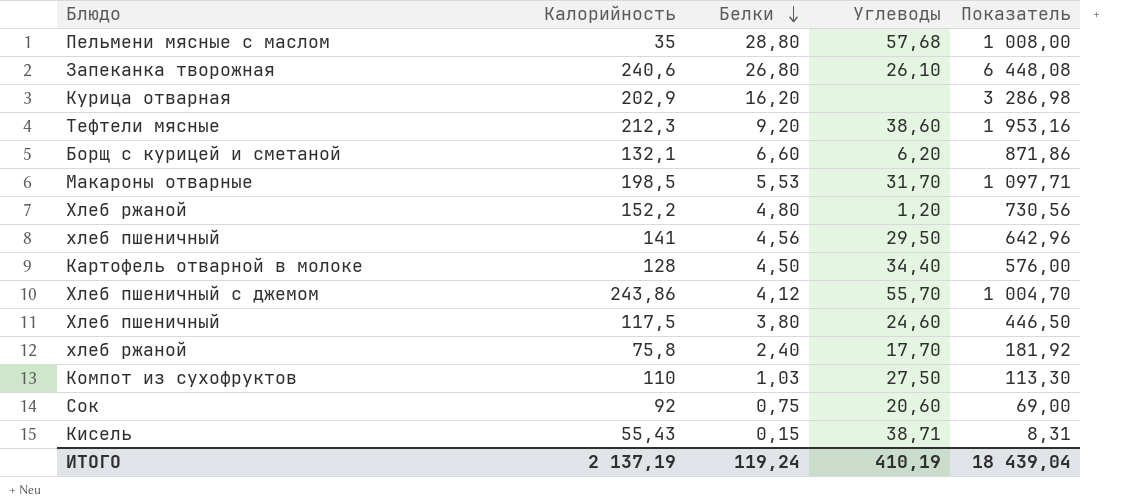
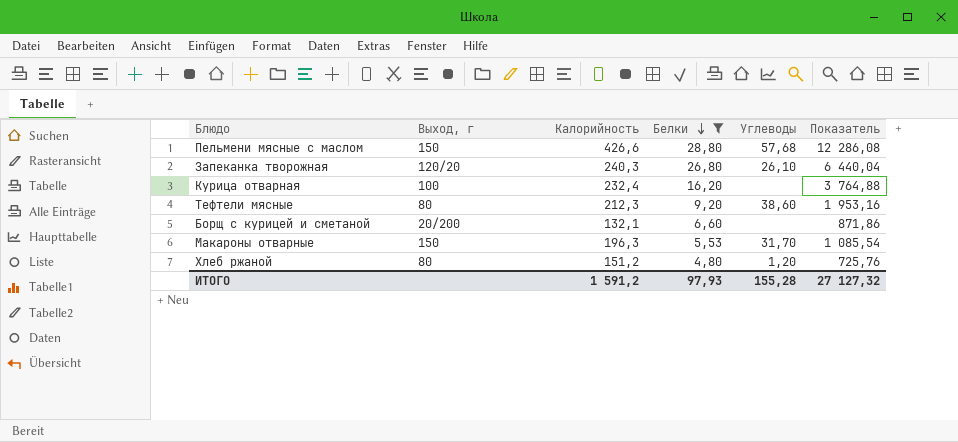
filter: none -> Белки >= 4,80
column Выход, г | position: none -> 2
Пельмени мясные с маслом | Калорийность: 35 -> 426,6
Пельмени мясные с маслом | Показатель: 1 008,00 -> 12 286,08
Запеканка творожная | Калорийность: 240,6 -> 240,3
Запеканка творожная | Показатель: 6 448,08 -> 6 440,04
Курица отварная | Калорийность: 202,9 -> 232,4
Курица отварная | Показатель: 3 286,98 -> 3 764,88
Борщ с курицей и сметаной | Углеводы: 6,20 -> none
Макароны отварные | Калорийность: 198,5 -> 196,3
Макароны отварные | Показатель: 1 097,71 -> 1 085,54
Хлеб ржаной | Калорийность: 152,2 -> 151,2
Хлеб ржаной | Показатель: 730,56 -> 725,76
ИТОГО | Калорийность: 2 137,19 -> 1 591,2
ИТОГО | Белки: 119,24 -> 97,93
ИТОГО | Углеводы: 410,19 -> 155,28
ИТОГО | Показатель: 18 439,04 -> 27 127,32

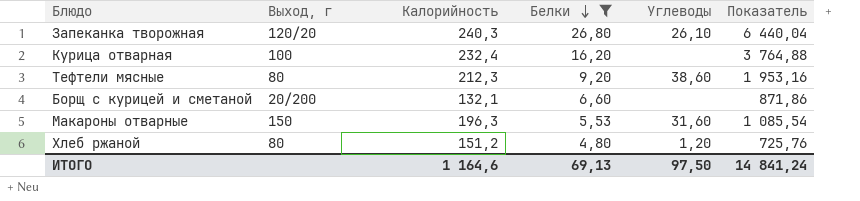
row Пельмени мясные с маслом: 150 | 426,6 | 28,80 | 57,68 | 12 286,08 -> none
Макароны отварные | Углеводы: 31,70 -> 31,60
ИТОГО | Калорийность: 1 591,2 -> 1 164,6
ИТОГО | Белки: 97,93 -> 69,13
ИТОГО | Углеводы: 155,28 -> 97,50
ИТОГО | Показатель: 27 127,32 -> 14 841,24

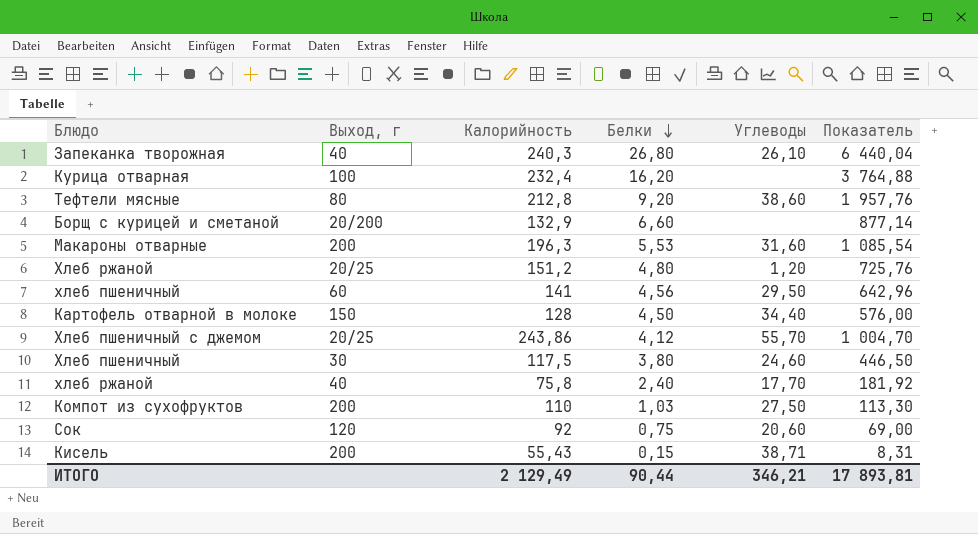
filter: Белки >= 4,80 -> none
Запеканка творожная | Выход, г: 120/20 -> 40
Тефтели мясные | Калорийность: 212,3 -> 212,8
Тефтели мясные | Показатель: 1 953,16 -> 1 957,76
Борщ с курицей и сметаной | Калорийность: 132,1 -> 132,9
Борщ с курицей и сметаной | Показатель: 871,86 -> 877,14
Макароны отварные | Выход, г: 150 -> 200
Хлеб ржаной | Выход, г: 80 -> 20/25
ИТОГО | Калорийность: 1 164,6 -> 2 129,49
ИТОГО | Белки: 69,13 -> 90,44
ИТОГО | Углеводы: 97,50 -> 346,21
ИТОГО | Показатель: 14 841,24 -> 17 893,81

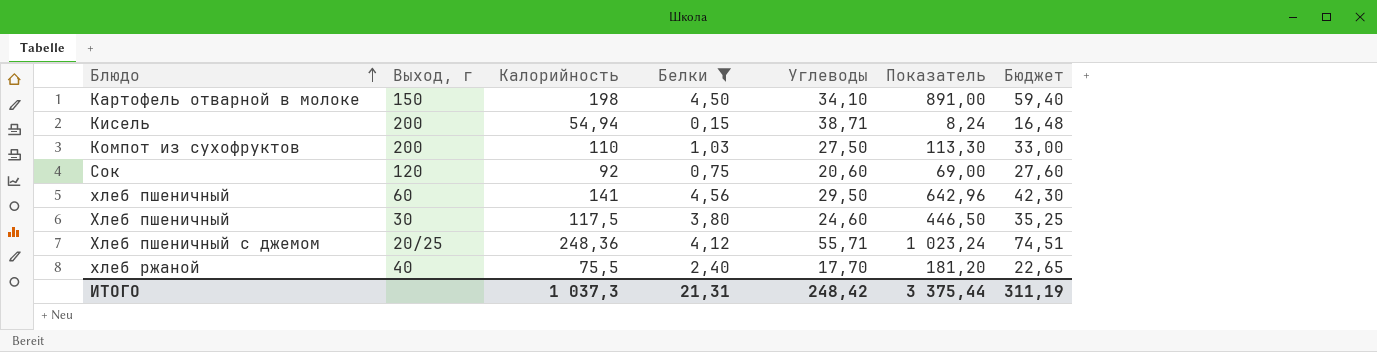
filter: none -> Белки <= 4,56
row order: Белки descending -> Блюдо ascending
column Бюджет | formula: none -> [Калорийность] * 0,3
Картофель отварной в молоке | Калорийность: 128 -> 198
Картофель отварной в молоке | Углеводы: 34,40 -> 34,10
Картофель отварной в молоке | Показатель: 576,00 -> 891,00
Кисель | Калорийность: 55,43 -> 54,94
Кисель | Показатель: 8,31 -> 8,24
Хлеб пшеничный с джемом | Калорийность: 243,86 -> 248,36
Хлеб пшеничный с джемом | Углеводы: 55,70 -> 55,71
Хлеб пшеничный с джемом | Показатель: 1 004,70 -> 1 023,24
хлеб ржаной | Калорийность: 75,8 -> 75,5
хлеб ржаной | Показатель: 181,92 -> 181,20
ИТОГО | Калорийность: 2 129,49 -> 1 037,3
ИТОГО | Белки: 90,44 -> 21,31
ИТОГО | Углеводы: 346,21 -> 248,42
ИТОГО | Показатель: 17 893,81 -> 3 375,44

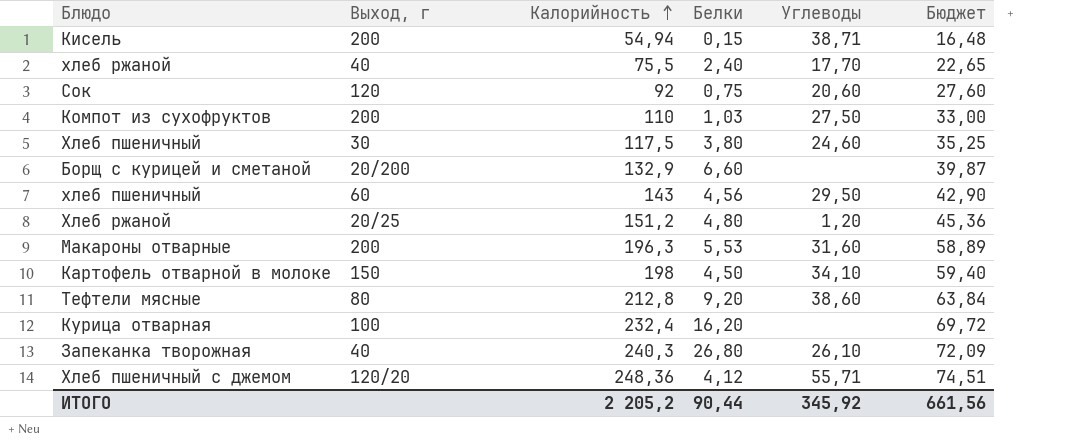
filter: Белки <= 4,56 -> none
row order: Блюдо ascending -> Калорийность ascending
column Показатель | formula: [Калорийность] * [Белки] -> none
хлеб пшеничный | Калорийность: 141 -> 143
хлеб пшеничный | Бюджет: 42,30 -> 42,90
Хлеб пшеничный с джемом | Выход, г: 20/25 -> 120/20
ИТОГО | Калорийность: 1 037,3 -> 2 205,2
ИТОГО | Белки: 21,31 -> 90,44
ИТОГО | Углеводы: 248,42 -> 345,92
ИТОГО | Бюджет: 311,19 -> 661,56

